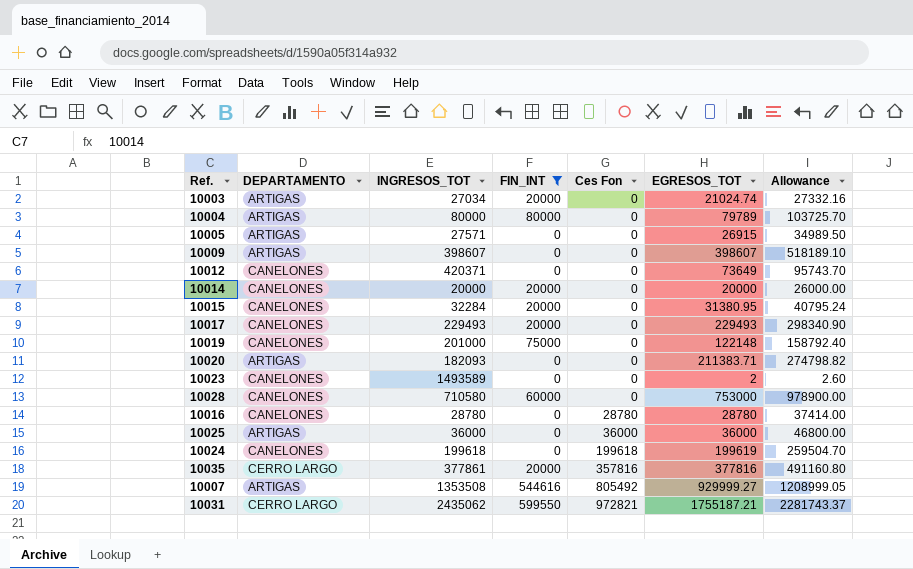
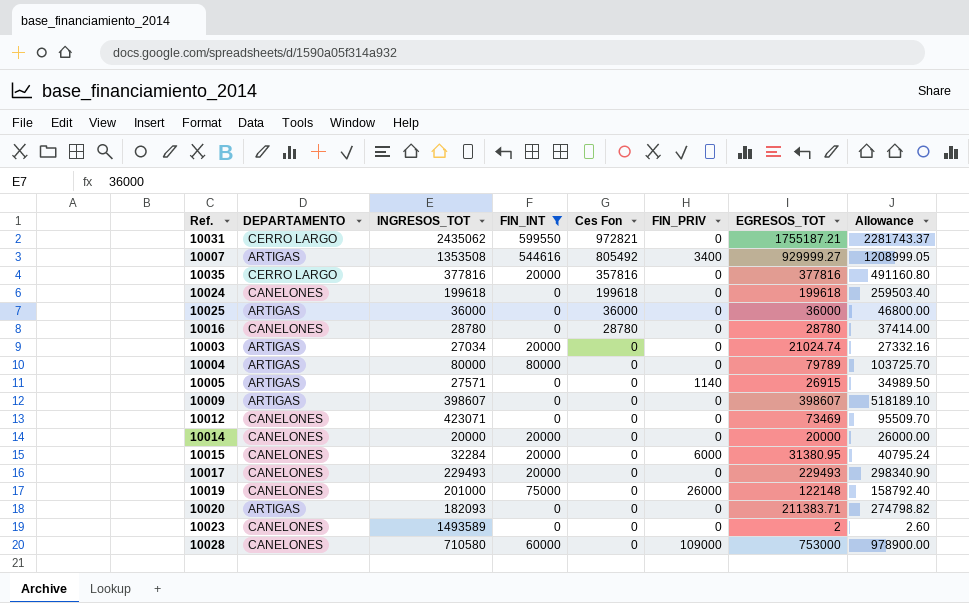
row order: Ces Fon ascending -> Ces Fon descending
column FIN_PRIV | position: none -> 6
10035 | INGRESOS_TOT: 377861 -> 377816
10024 | EGRESOS_TOT: 199619 -> 199618
10024 | Allowance: 259504.70 -> 259503.40
10012 | INGRESOS_TOT: 420371 -> 423071
10012 | EGRESOS_TOT: 73649 -> 73469
10012 | Allowance: 95743.70 -> 95509.70

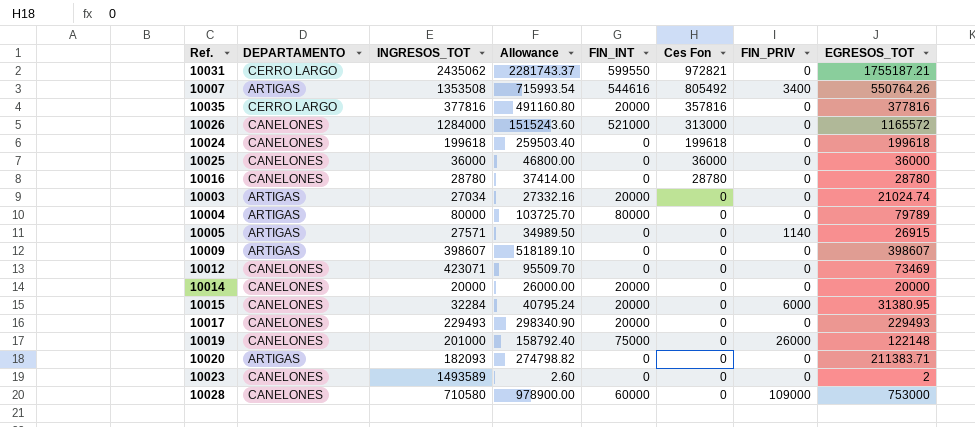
filter: FIN_INT != 521000 -> none
column Allowance | position: 8 -> 4
10007 | Allowance: 1208999.05 -> 715993.54
10007 | EGRESOS_TOT: 929999.27 -> 550764.26
10025 | DEPARTAMENTO: ARTIGAS -> CANELONES

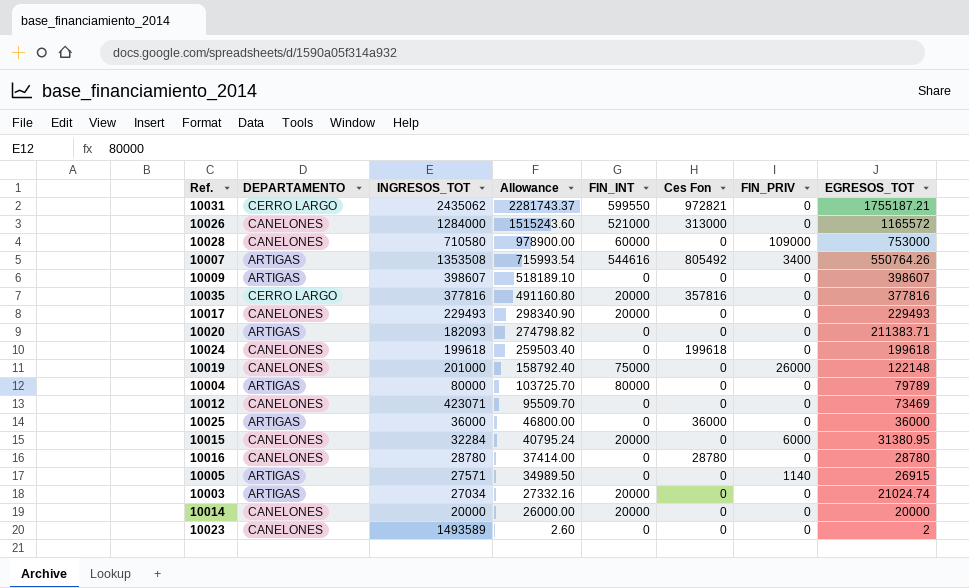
row order: Ces Fon descending -> Allowance descending
10025 | DEPARTAMENTO: CANELONES -> ARTIGAS

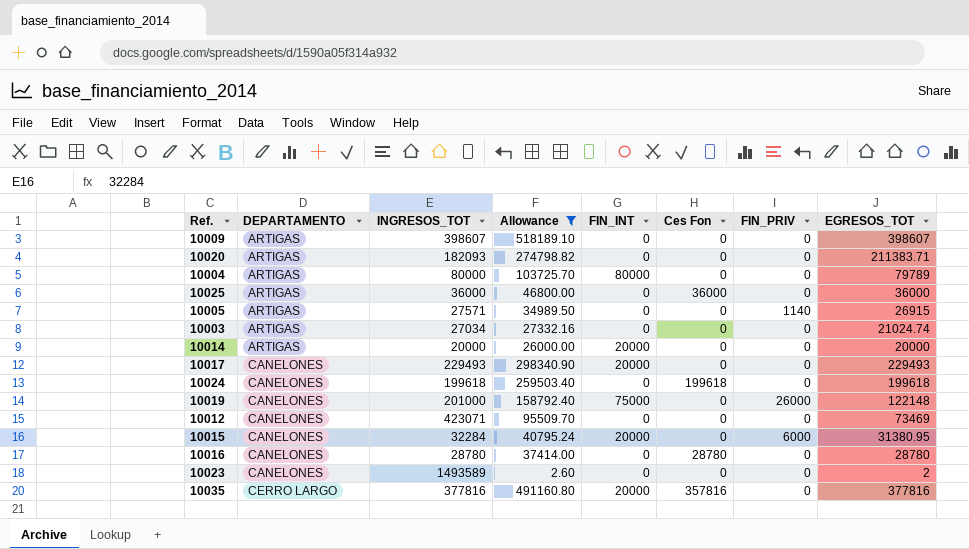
filter: none -> Allowance <= 518189.10
row order: Allowance descending -> DEPARTAMENTO ascending
10003 | FIN_INT: 20000 -> 0
10014 | DEPARTAMENTO: CANELONES -> ARTIGAS

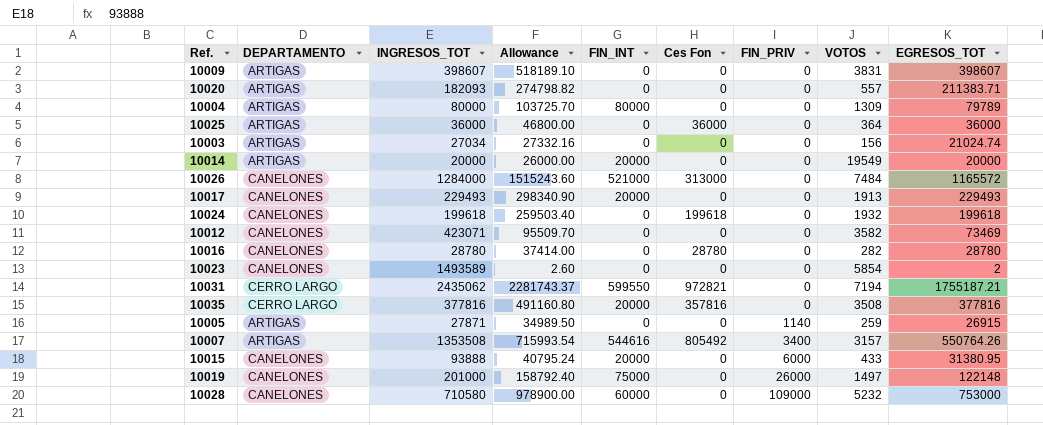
filter: Allowance <= 518189.10 -> none
row order: DEPARTAMENTO ascending -> FIN_PRIV ascending
column VOTOS | position: none -> 8
10005 | INGRESOS_TOT: 27571 -> 27871
10015 | INGRESOS_TOT: 32284 -> 93888

